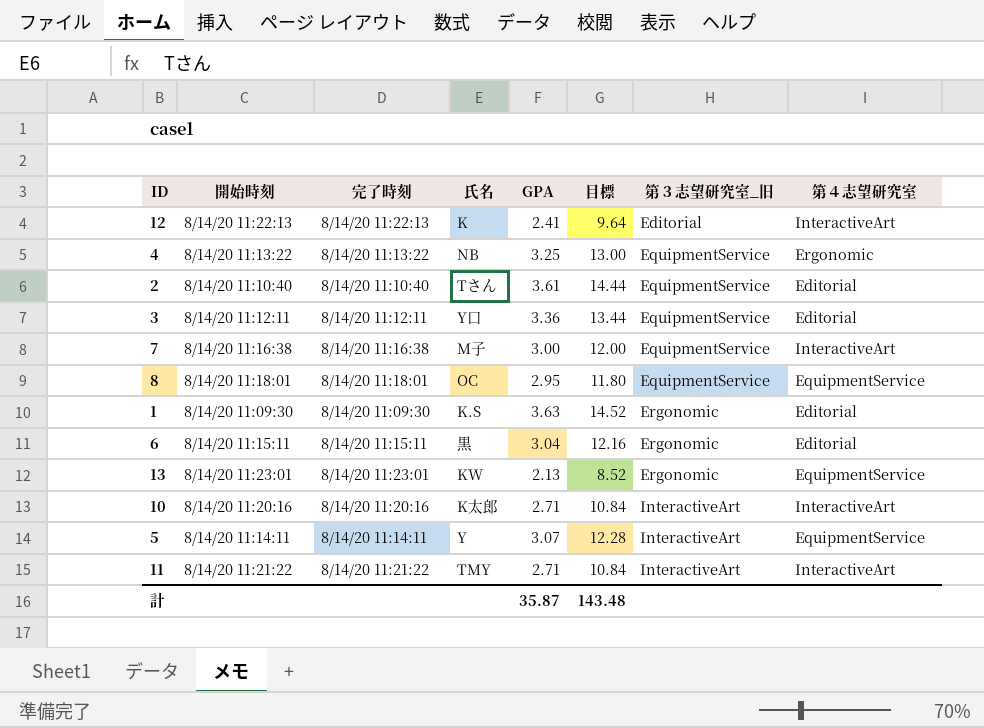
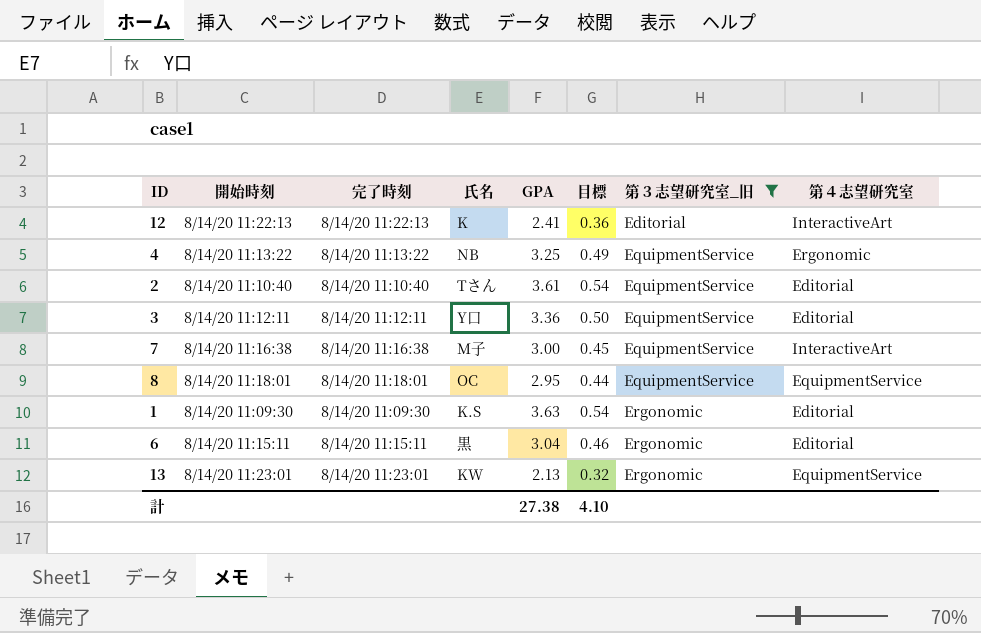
filter: none -> 第３志望研究室_旧 != InteractiveArt
column 目標 | formula: [GPA] * 4 -> [GPA] * 0.15
計 | GPA: 35.87 -> 27.38
計 | 目標: 143.48 -> 4.10

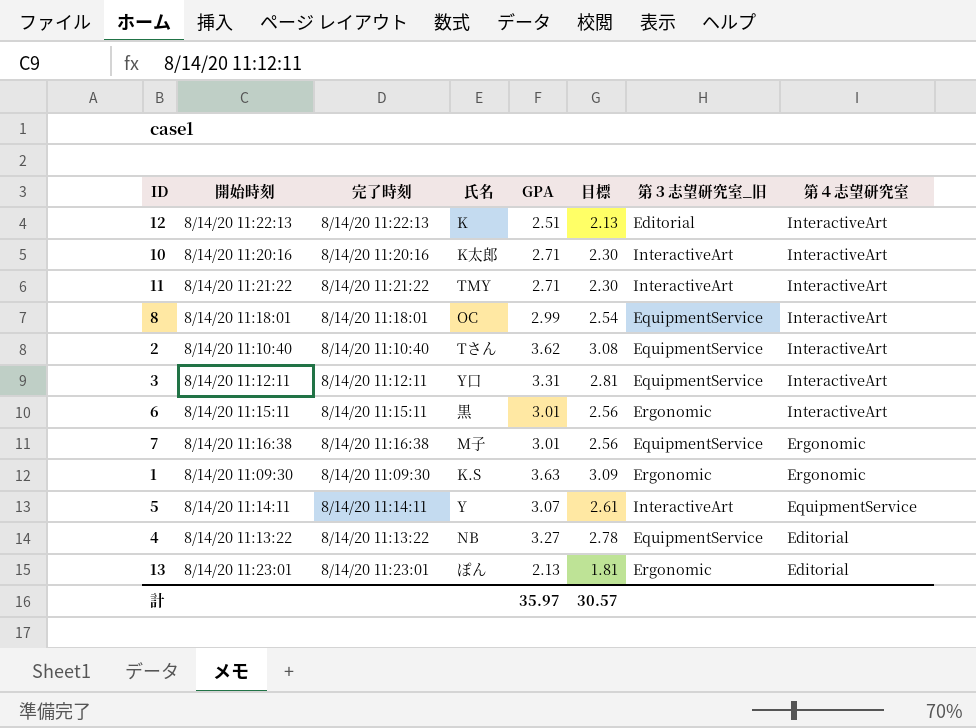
filter: 第３志望研究室_旧 != InteractiveArt -> none
row order: 第３志望研究室_旧 ascending -> 第４志望研究室 descending
column 目標 | formula: [GPA] * 0.15 -> [GPA] * 0.85
12 | GPA: 2.41 -> 2.51
8 | GPA: 2.95 -> 2.99
8 | 第４志望研究室: EquipmentService -> InteractiveArt
2 | GPA: 3.61 -> 3.62
2 | 第４志望研究室: Editorial -> InteractiveArt
3 | GPA: 3.36 -> 3.31
3 | 第４志望研究室: Editorial -> InteractiveArt
6 | GPA: 3.04 -> 3.01
6 | 第４志望研究室: Editorial -> InteractiveArt
7 | GPA: 3.00 -> 3.01
7 | 第４志望研究室: InteractiveArt -> Ergonomic
1 | 第４志望研究室: Editorial -> Ergonomic
4 | GPA: 3.25 -> 3.27
4 | 第４志望研究室: Ergonomic -> Editorial
13 | 氏名: KW -> ぽん
13 | 第４志望研究室: EquipmentService -> Editorial
計 | GPA: 27.38 -> 35.97
計 | 目標: 4.10 -> 30.57

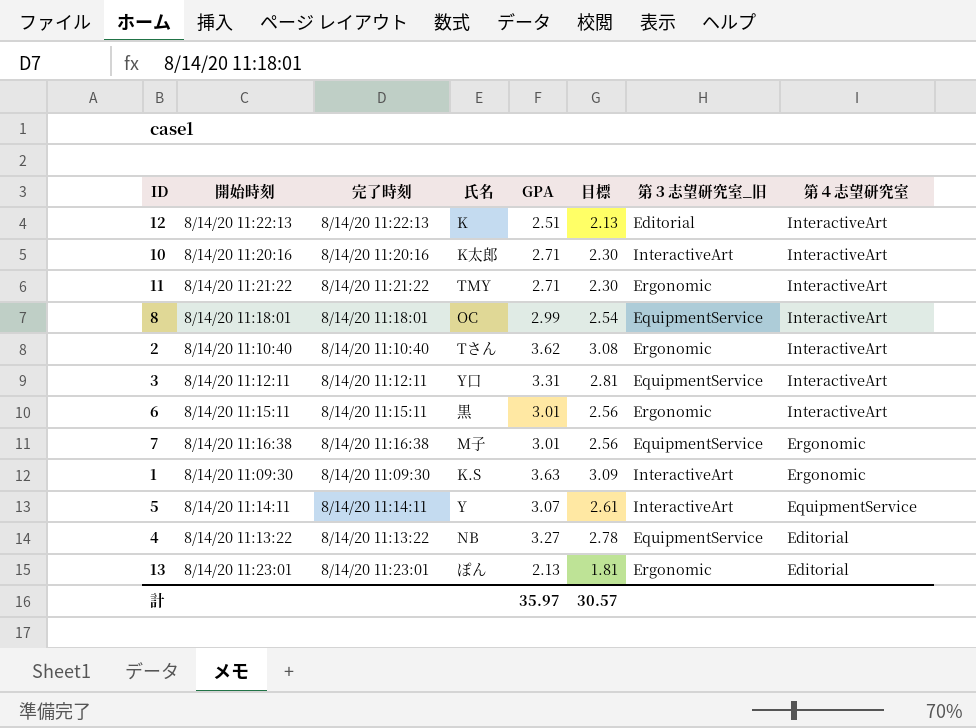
11 | 第３志望研究室_旧: InteractiveArt -> Ergonomic
2 | 第３志望研究室_旧: EquipmentService -> Ergonomic
1 | 第３志望研究室_旧: Ergonomic -> InteractiveArt

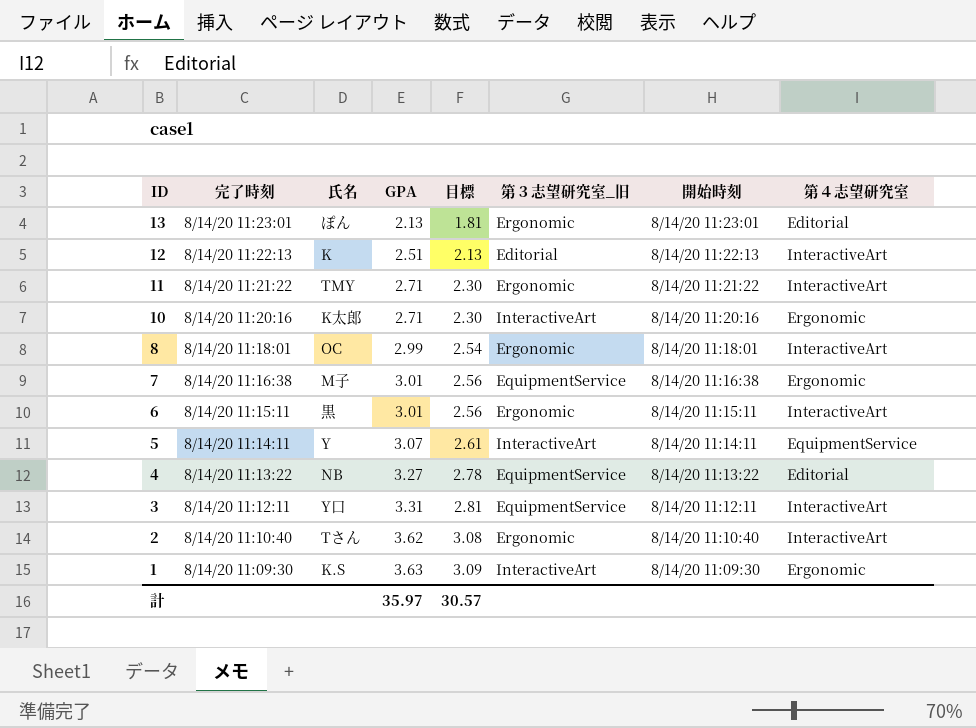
row order: 第４志望研究室 descending -> ID descending
column 開始時刻 | position: 2 -> 7
10 | 第４志望研究室: InteractiveArt -> Ergonomic
8 | 第３志望研究室_旧: EquipmentService -> Ergonomic

